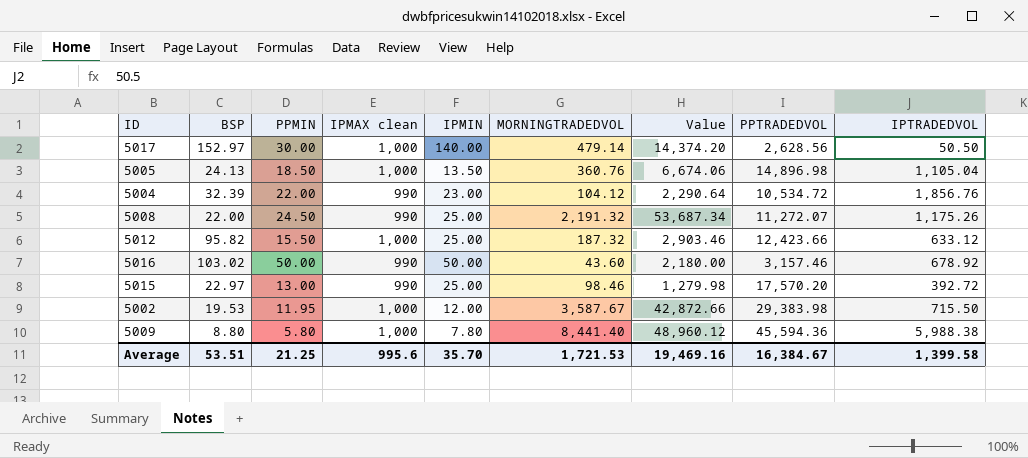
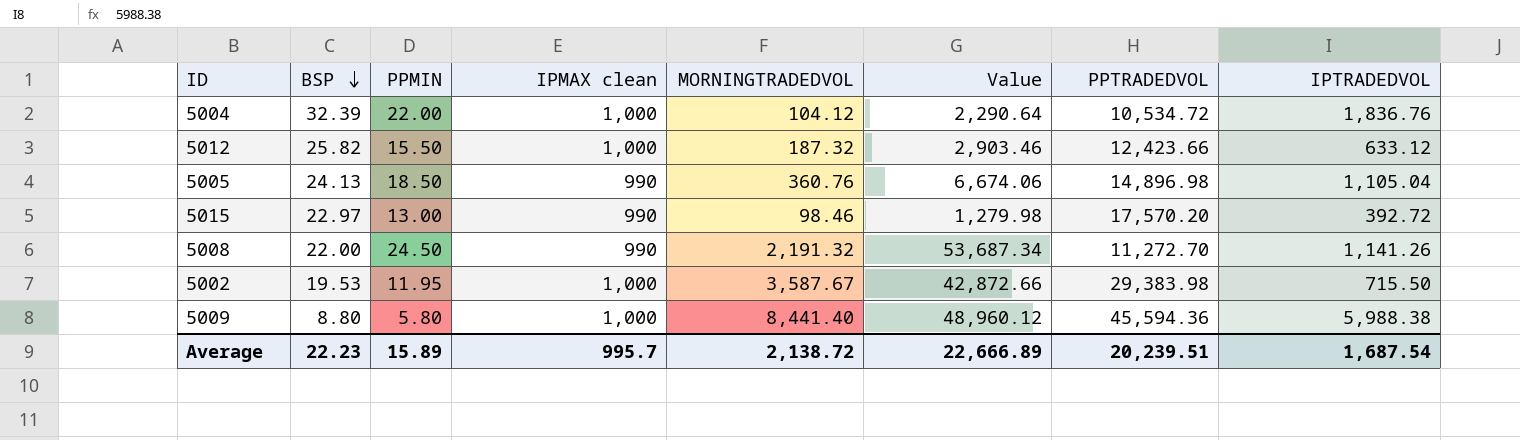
row order: none -> BSP descending
column IPMIN | position: 5 -> none
row 5017: 152.97 | 30.00 | 1,000 | 140.00 | 479.14 | 14,374.20 | 2,628.56 | 50.50 -> none
row 5016: 103.02 | 50.00 | 990 | 50.00 | 43.60 | 2,180.00 | 3,157.46 | 678.92 -> none
5004 | IPMAX clean: 990 -> 1,000
5004 | IPTRADEDVOL: 1,856.76 -> 1,836.76
5012 | BSP: 95.82 -> 25.82
5005 | IPMAX clean: 1,000 -> 990
5008 | PPTRADEDVOL: 11,272.07 -> 11,272.70
5008 | IPTRADEDVOL: 1,175.26 -> 1,141.26
Average | BSP: 53.51 -> 22.23
Average | PPMIN: 21.25 -> 15.89
Average | IPMAX clean: 995.6 -> 995.7
Average | MORNINGTRADEDVOL: 1,721.53 -> 2,138.72
Average | Value: 19,469.16 -> 22,666.89
Average | PPTRADEDVOL: 16,384.67 -> 20,239.51
Average | IPTRADEDVOL: 1,399.58 -> 1,687.54

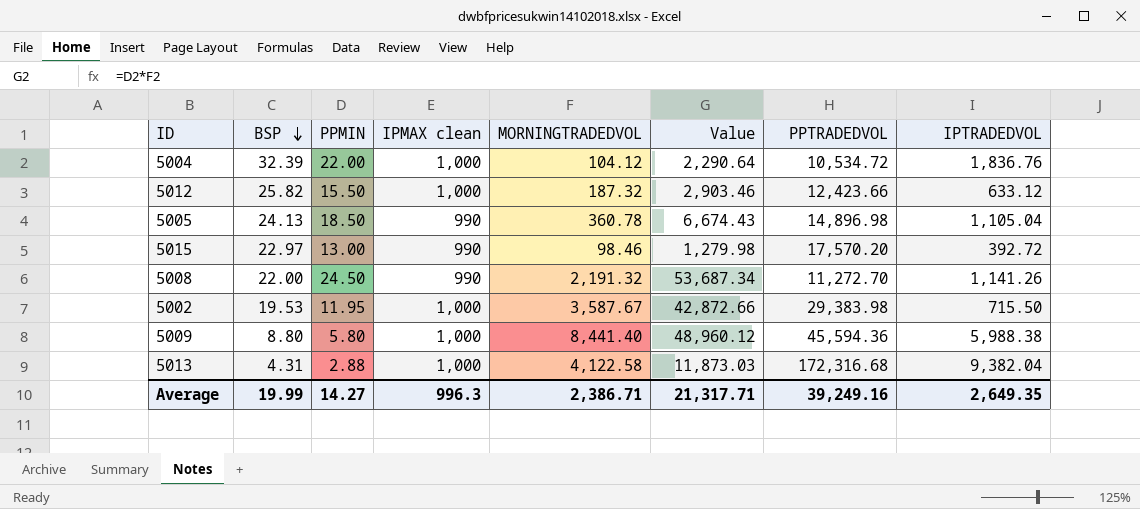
5005 | MORNINGTRADEDVOL: 360.76 -> 360.78
5005 | Value: 6,674.06 -> 6,674.43
row 5013: none -> 4.31 | 2.88 | 1,000 | 4,122.58 | 11,873.03 | 172,316.68 | 9,382.04
Average | BSP: 22.23 -> 19.99
Average | PPMIN: 15.89 -> 14.27
Average | IPMAX clean: 995.7 -> 996.3
Average | MORNINGTRADEDVOL: 2,138.72 -> 2,386.71
Average | Value: 22,666.89 -> 21,317.71
Average | PPTRADEDVOL: 20,239.51 -> 39,249.16
Average | IPTRADEDVOL: 1,687.54 -> 2,649.35

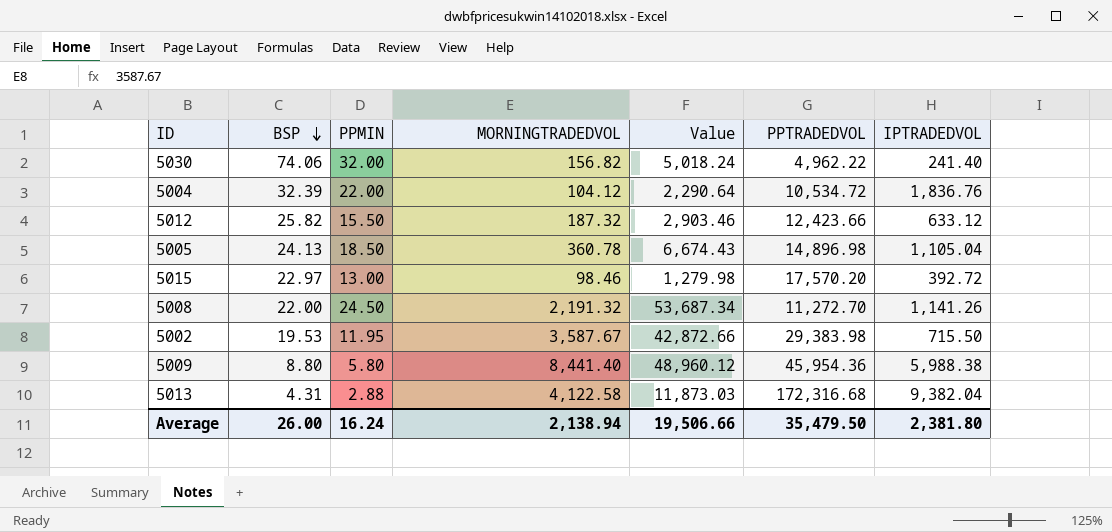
column IPMAX clean | position: 4 -> none
row 5030: none -> 74.06 | 32.00 | 156.82 | 5,018.24 | 4,962.22 | 241.40
5009 | PPTRADEDVOL: 45,594.36 -> 45,954.36
Average | BSP: 19.99 -> 26.00
Average | PPMIN: 14.27 -> 16.24
Average | MORNINGTRADEDVOL: 2,386.71 -> 2,138.94
Average | Value: 21,317.71 -> 19,506.66
Average | PPTRADEDVOL: 39,249.16 -> 35,479.50
Average | IPTRADEDVOL: 2,649.35 -> 2,381.80

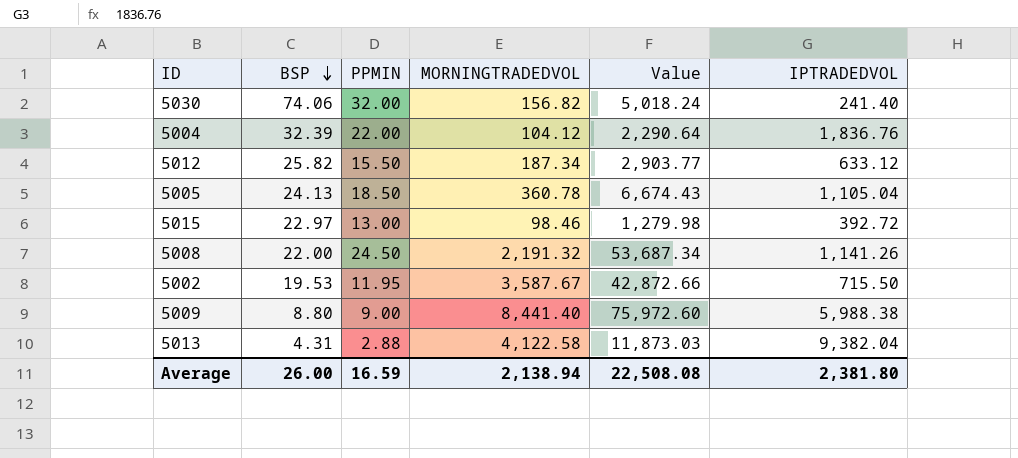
column PPTRADEDVOL | position: 6 -> none
5012 | MORNINGTRADEDVOL: 187.32 -> 187.34
5012 | Value: 2,903.46 -> 2,903.77
5009 | PPMIN: 5.80 -> 9.00
5009 | Value: 48,960.12 -> 75,972.60
Average | PPMIN: 16.24 -> 16.59
Average | Value: 19,506.66 -> 22,508.08

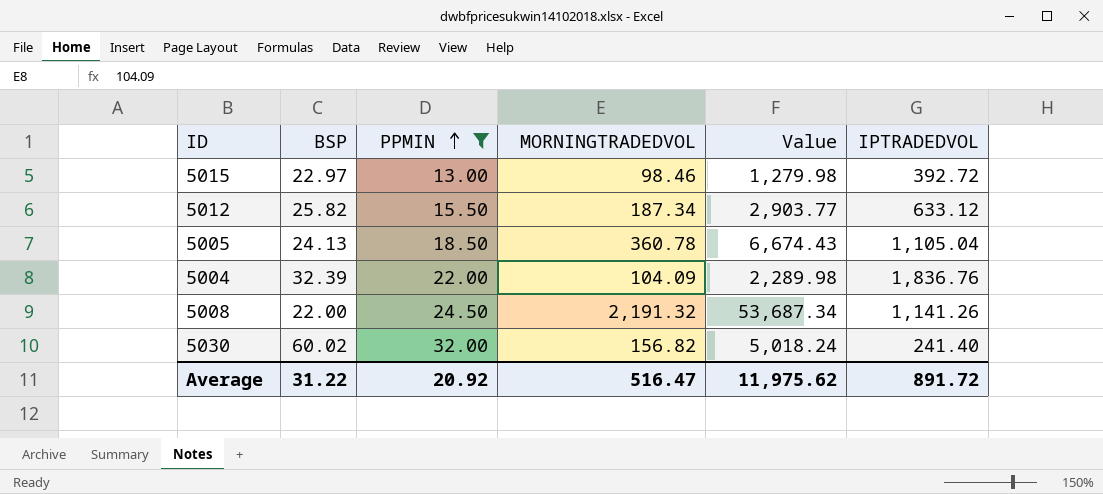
filter: none -> PPMIN >= 13.00
row order: BSP descending -> PPMIN ascending
5004 | MORNINGTRADEDVOL: 104.12 -> 104.09
5004 | Value: 2,290.64 -> 2,289.98
5030 | BSP: 74.06 -> 60.02
Average | BSP: 26.00 -> 31.22
Average | PPMIN: 16.59 -> 20.92
Average | MORNINGTRADEDVOL: 2,138.94 -> 516.47
Average | Value: 22,508.08 -> 11,975.62
Average | IPTRADEDVOL: 2,381.80 -> 891.72

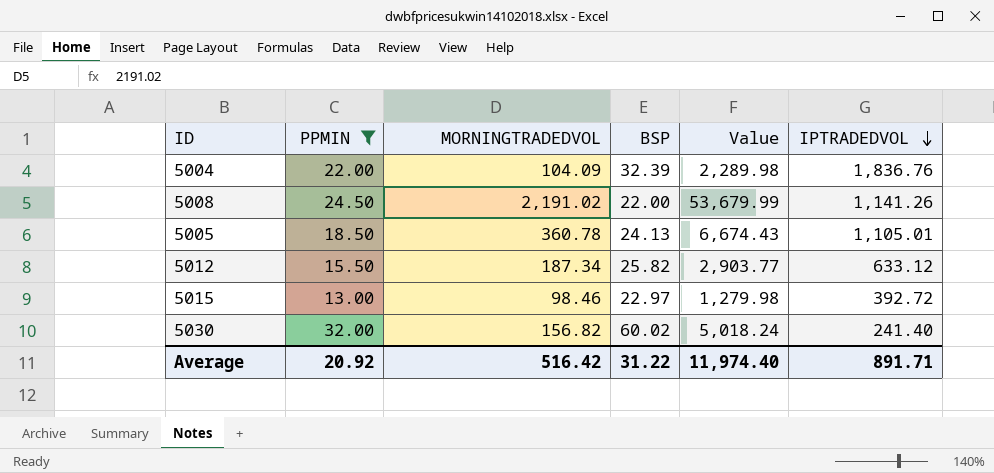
row order: PPMIN ascending -> IPTRADEDVOL descending
column BSP | position: 2 -> 4
5008 | MORNINGTRADEDVOL: 2,191.32 -> 2,191.02
5008 | Value: 53,687.34 -> 53,679.99
5005 | IPTRADEDVOL: 1,105.04 -> 1,105.01
Average | MORNINGTRADEDVOL: 516.47 -> 516.42
Average | Value: 11,975.62 -> 11,974.40
Average | IPTRADEDVOL: 891.72 -> 891.71

